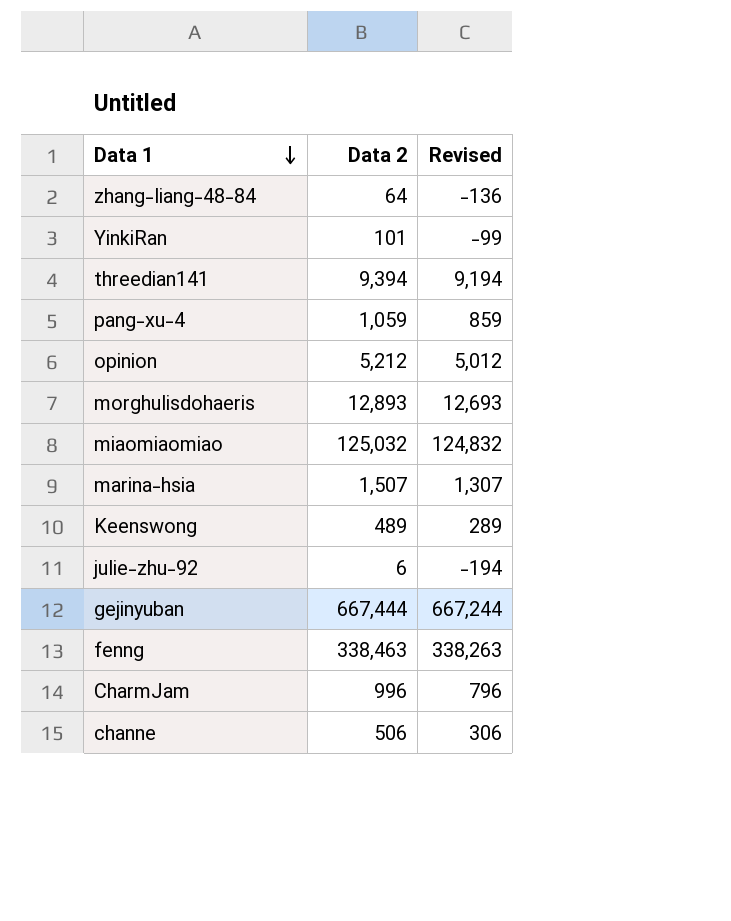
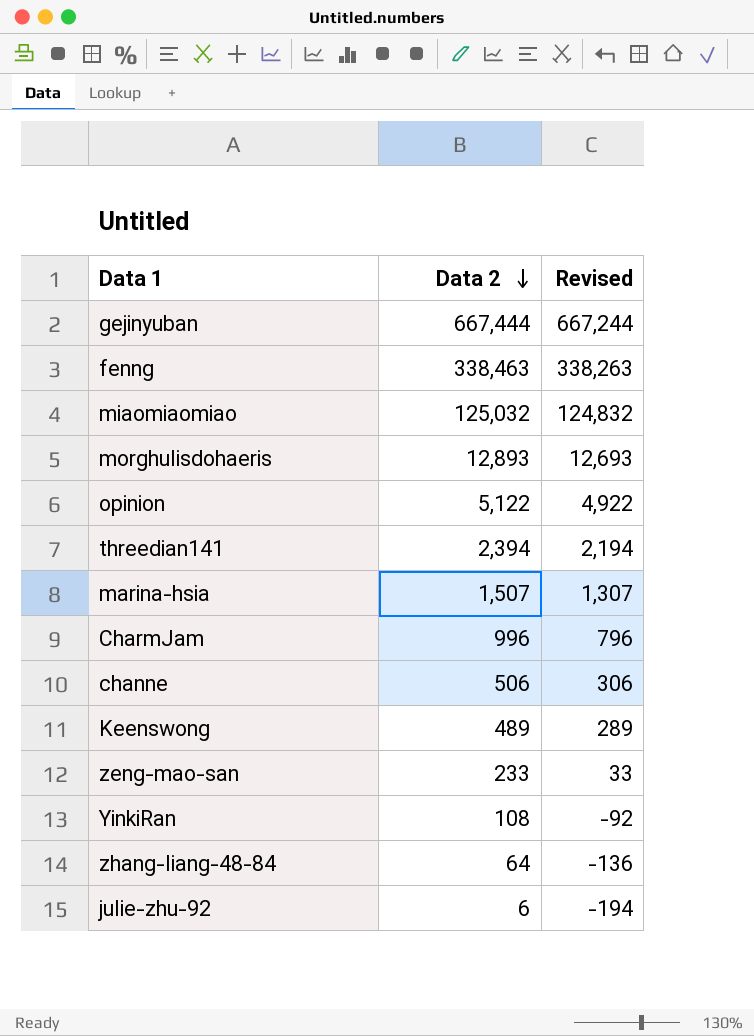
row order: Data 1 descending -> Data 2 descending
row pang-xu-4: 1,059 | 859 -> none
opinion | Data 2: 5,212 -> 5,122
opinion | Revised: 5,012 -> 4,922
threedian141 | Data 2: 9,394 -> 2,394
threedian141 | Revised: 9,194 -> 2,194
row zeng-mao-san: none -> 233 | 33
YinkiRan | Data 2: 101 -> 108
YinkiRan | Revised: -99 -> -92

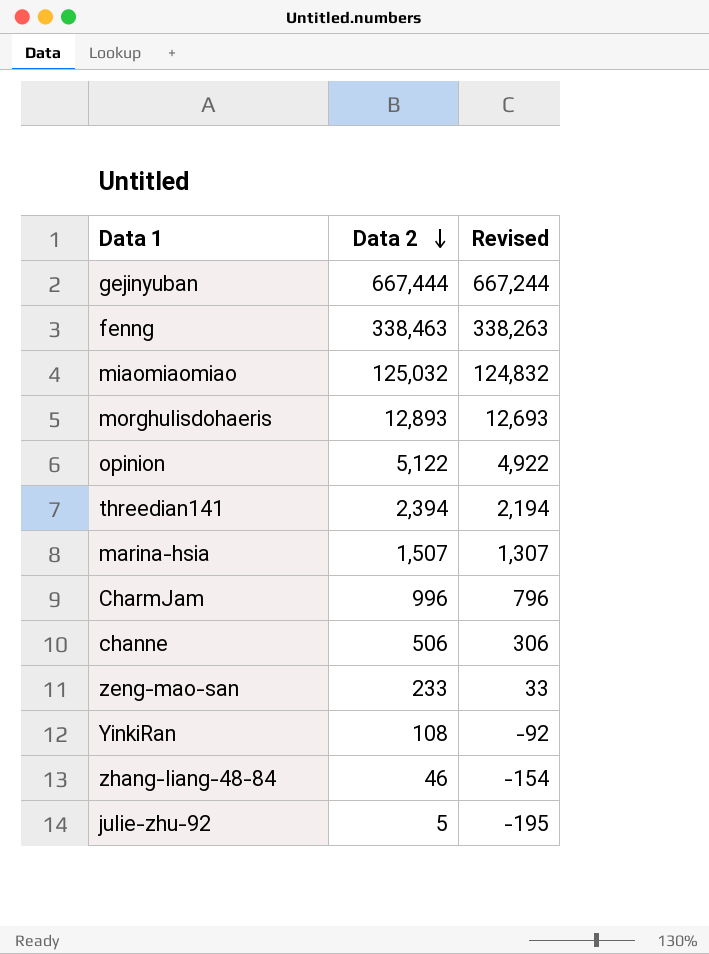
row Keenswong: 489 | 289 -> none
zhang-liang-48-84 | Data 2: 64 -> 46
zhang-liang-48-84 | Revised: -136 -> -154
julie-zhu-92 | Data 2: 6 -> 5
julie-zhu-92 | Revised: -194 -> -195

